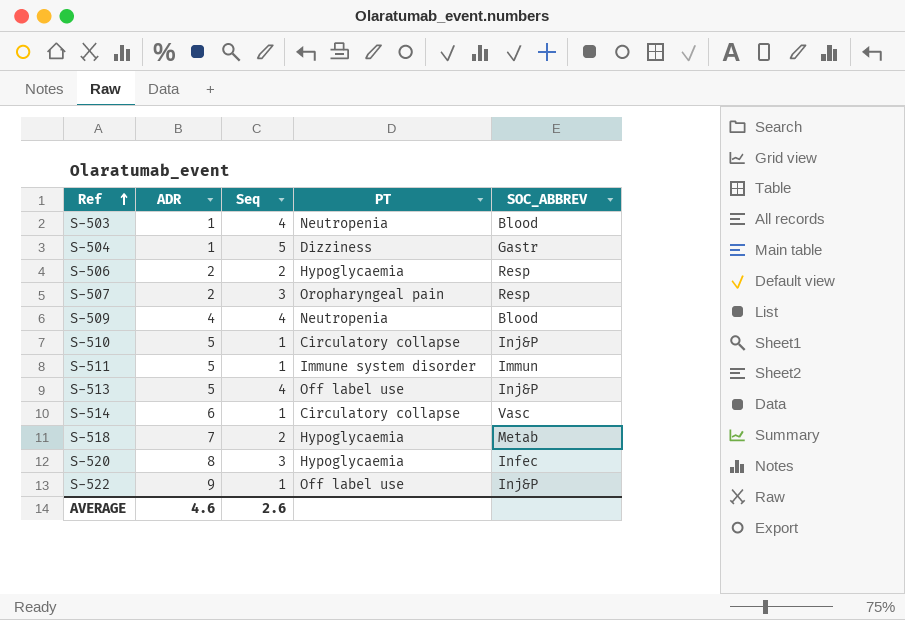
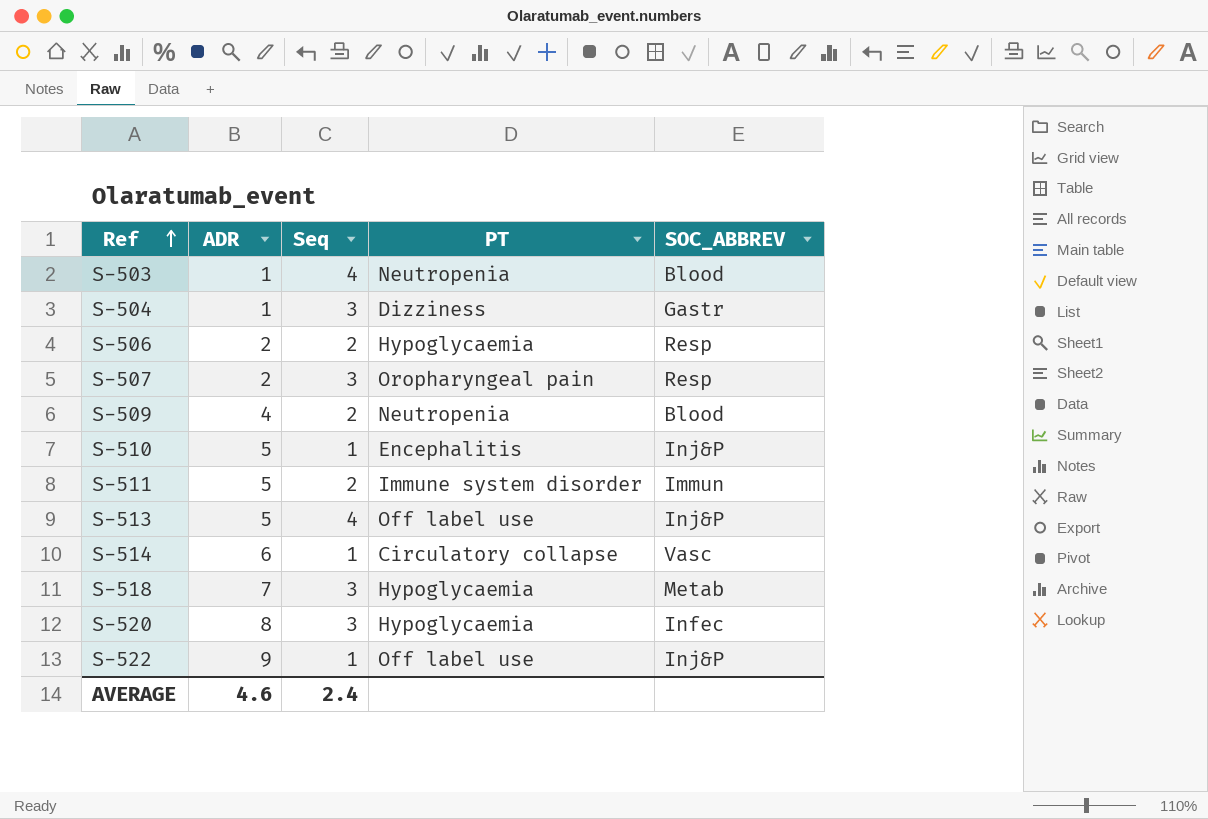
S-504 | Seq: 5 -> 3
S-509 | Seq: 4 -> 2
S-510 | PT: Circulatory collapse -> Encephalitis
S-511 | Seq: 1 -> 2
S-518 | Seq: 2 -> 3
AVERAGE | Seq: 2.6 -> 2.4

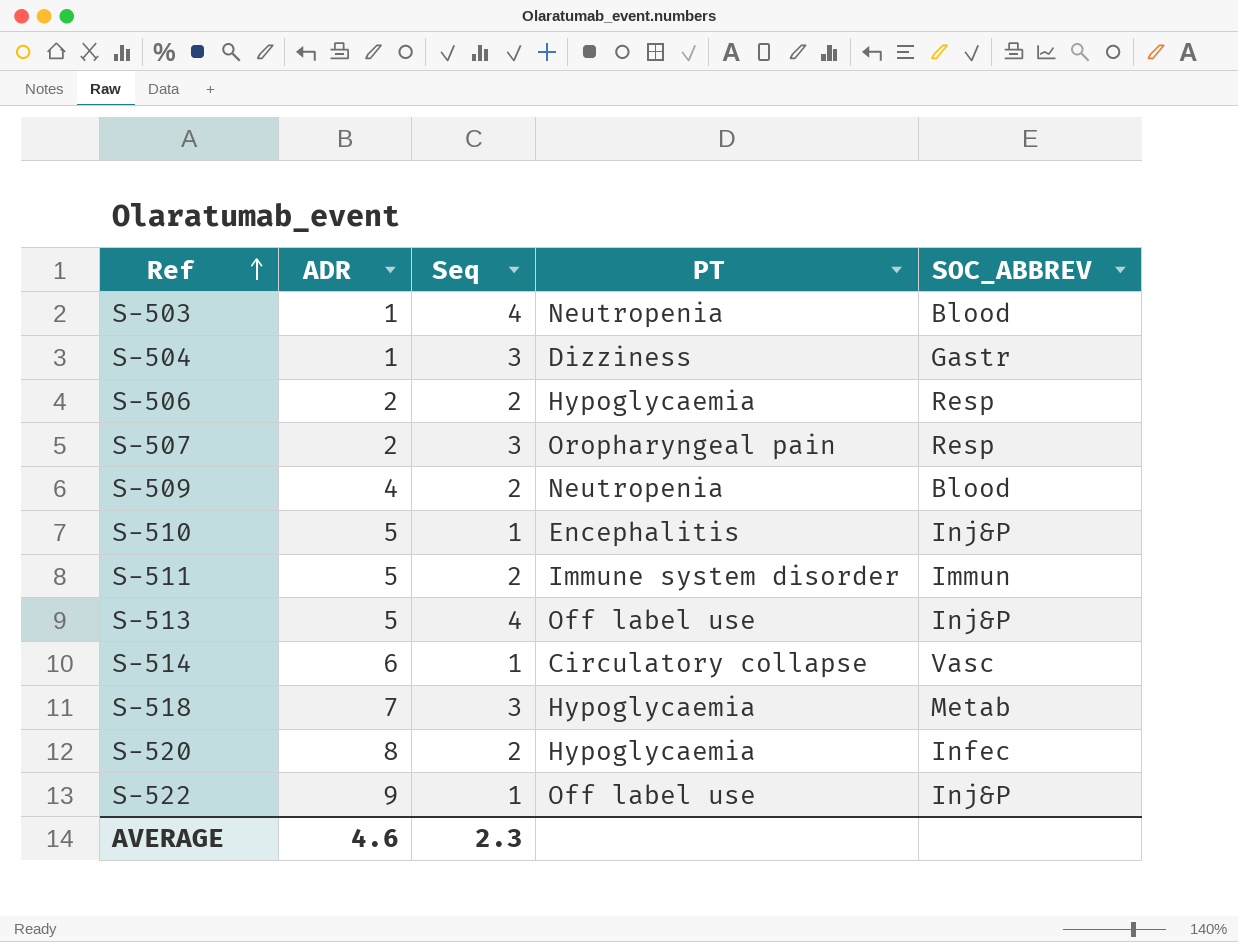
S-520 | Seq: 3 -> 2
AVERAGE | Seq: 2.4 -> 2.3

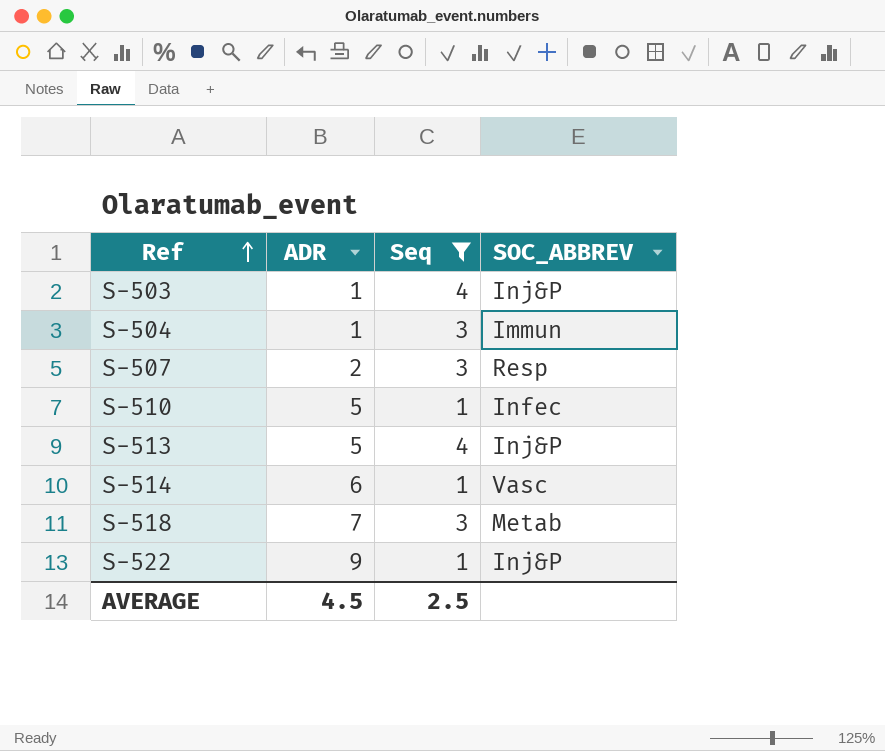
filter: none -> Seq != 2
column PT | position: 4 -> none
S-503 | SOC_ABBREV: Blood -> Inj&P
S-504 | SOC_ABBREV: Gastr -> Immun
S-510 | SOC_ABBREV: Inj&P -> Infec
AVERAGE | ADR: 4.6 -> 4.5
AVERAGE | Seq: 2.3 -> 2.5

